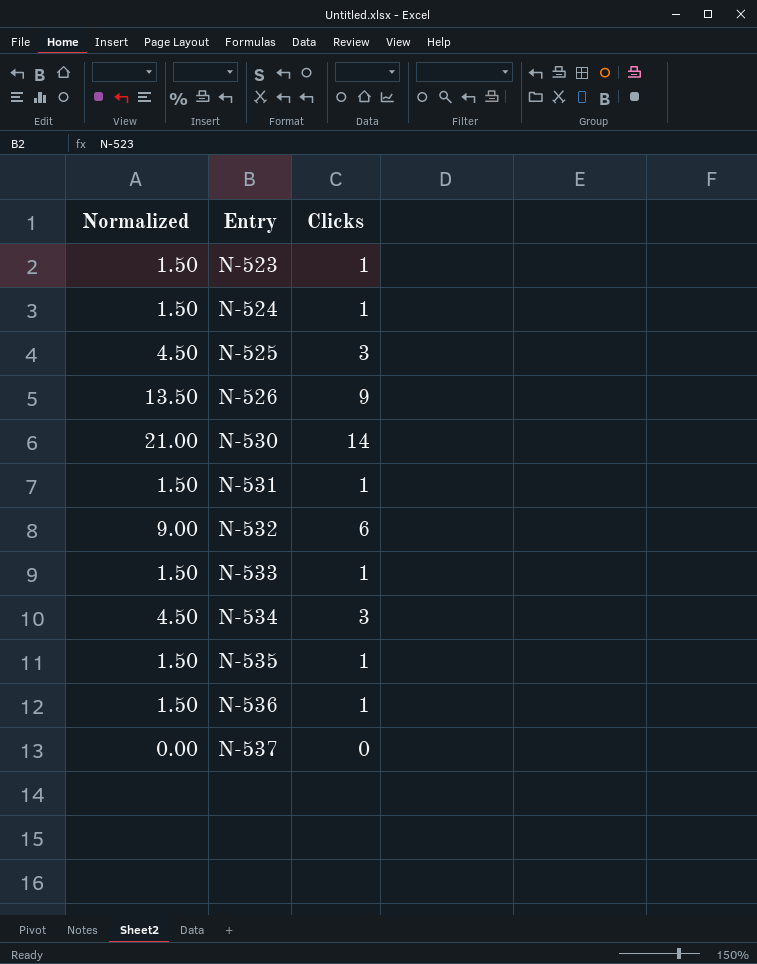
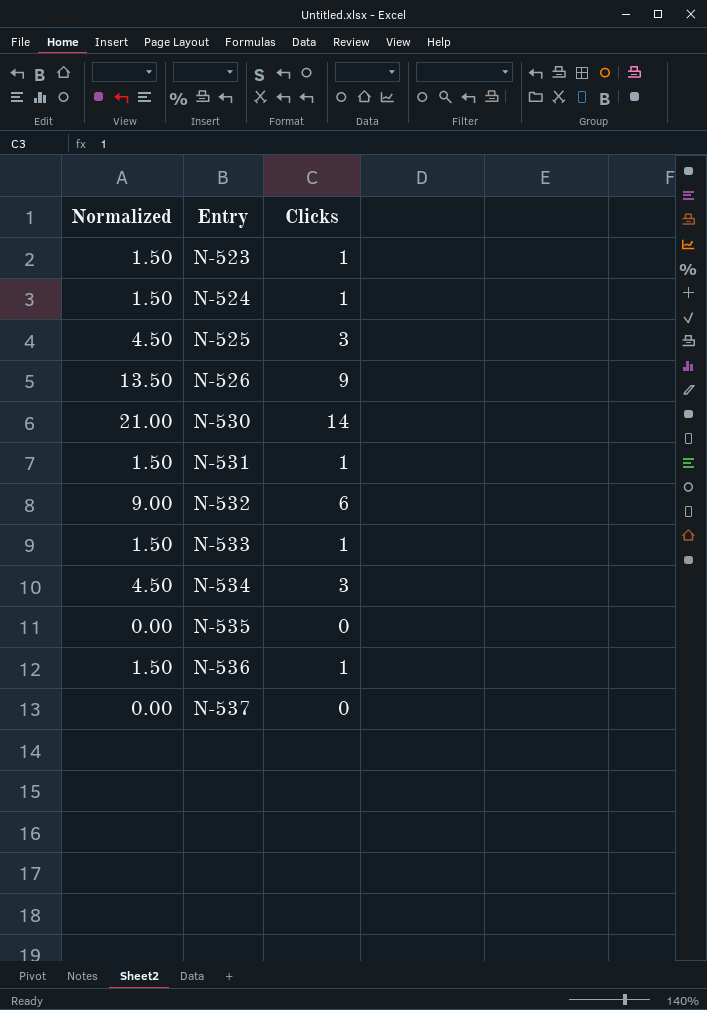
N-535 | Normalized: 1.50 -> 0.00
N-535 | Clicks: 1 -> 0

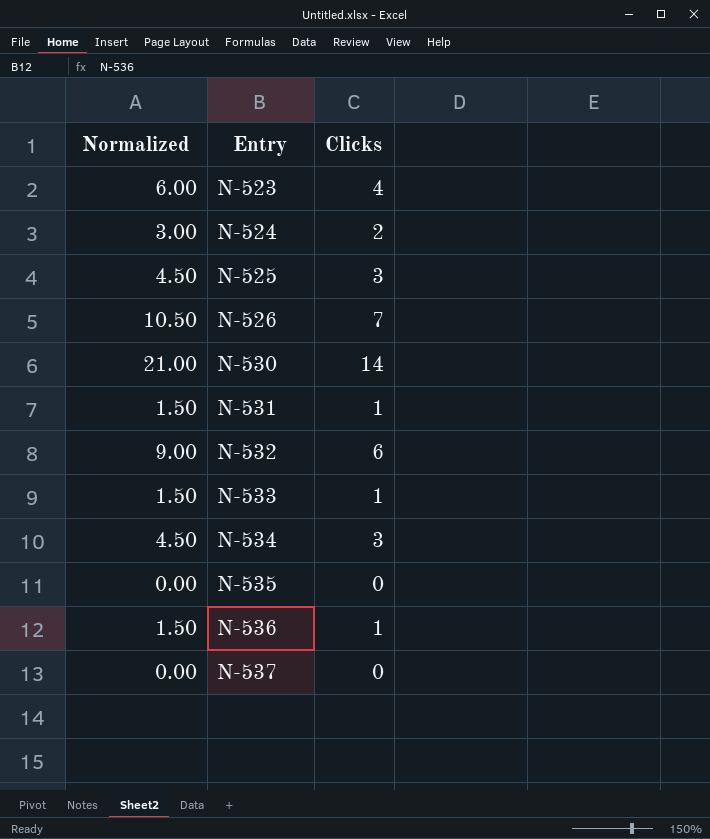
N-523 | Normalized: 1.50 -> 6.00
N-523 | Clicks: 1 -> 4
N-524 | Normalized: 1.50 -> 3.00
N-524 | Clicks: 1 -> 2
N-526 | Normalized: 13.50 -> 10.50
N-526 | Clicks: 9 -> 7

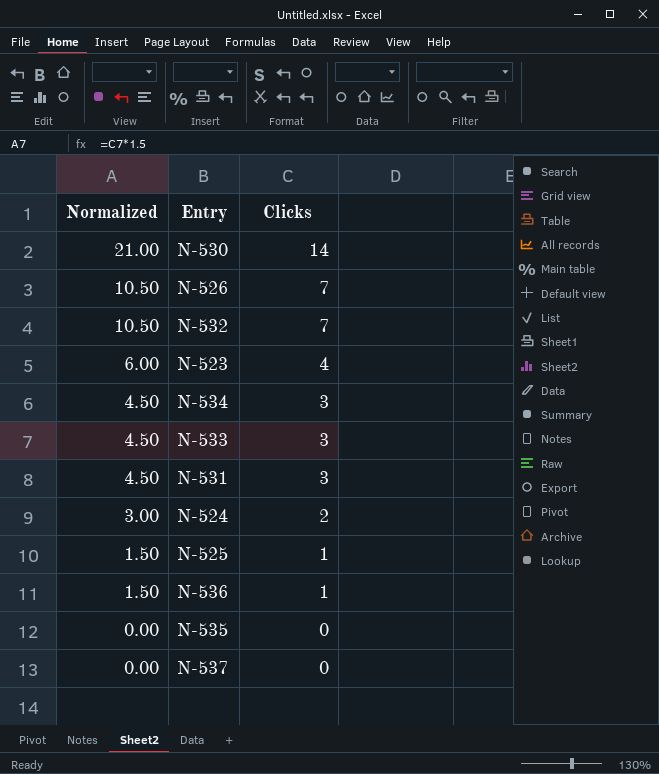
row order: Entry ascending -> Normalized descending
N-532 | Normalized: 9.00 -> 10.50
N-532 | Clicks: 6 -> 7
N-533 | Normalized: 1.50 -> 4.50
N-533 | Clicks: 1 -> 3
N-531 | Normalized: 1.50 -> 4.50
N-531 | Clicks: 1 -> 3
N-525 | Normalized: 4.50 -> 1.50
N-525 | Clicks: 3 -> 1

